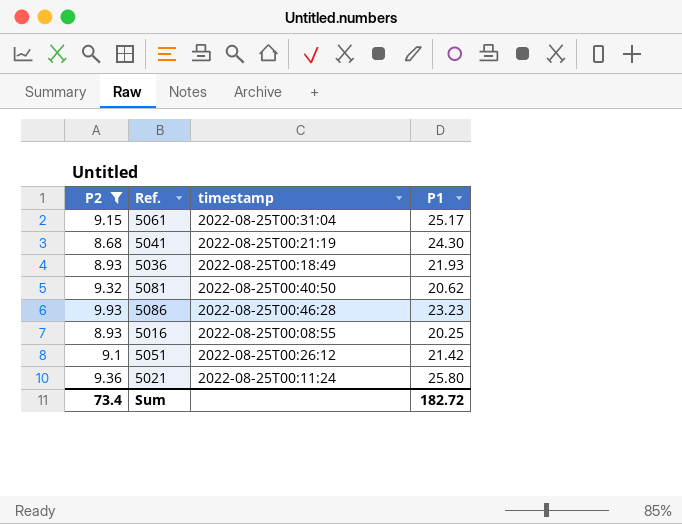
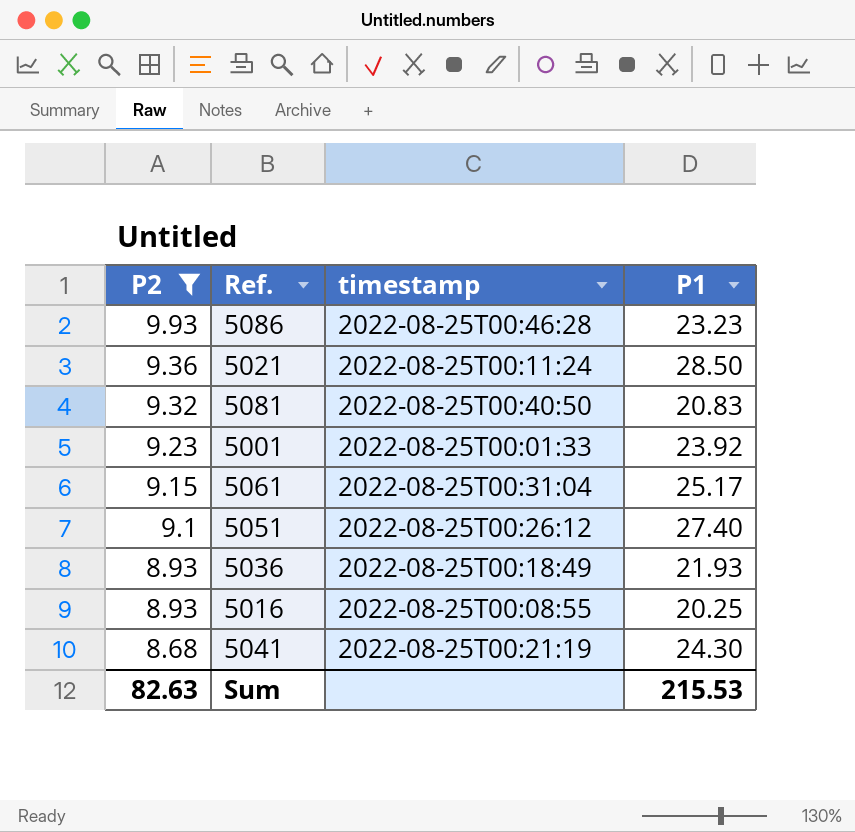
row order: none -> P2 descending
5021 | P1: 25.80 -> 28.50
5081 | P1: 20.62 -> 20.83
row 5001: none -> 9.23 | 2022-08-25T00:01:33 | 23.92
5051 | P1: 21.42 -> 27.40
Sum | P2: 73.4 -> 82.63
Sum | P1: 182.72 -> 215.53

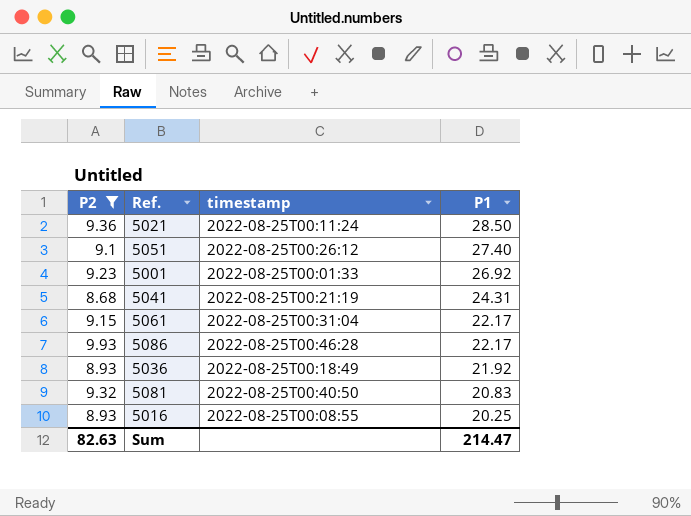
row order: P2 descending -> P1 descending
5001 | P1: 23.92 -> 26.92
5041 | P1: 24.30 -> 24.31
5061 | P1: 25.17 -> 22.17
5086 | P1: 23.23 -> 22.17
5036 | P1: 21.93 -> 21.92
Sum | P1: 215.53 -> 214.47

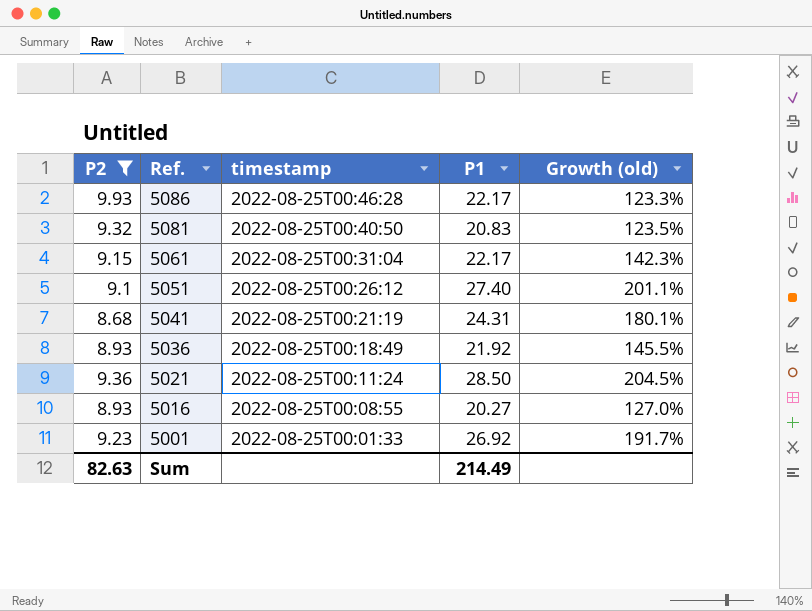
row order: P1 descending -> Ref. descending
column Growth (old) | formula: none -> ([P1] - [P2]) / [P2]
5016 | P1: 20.25 -> 20.27
Sum | P1: 214.47 -> 214.49

